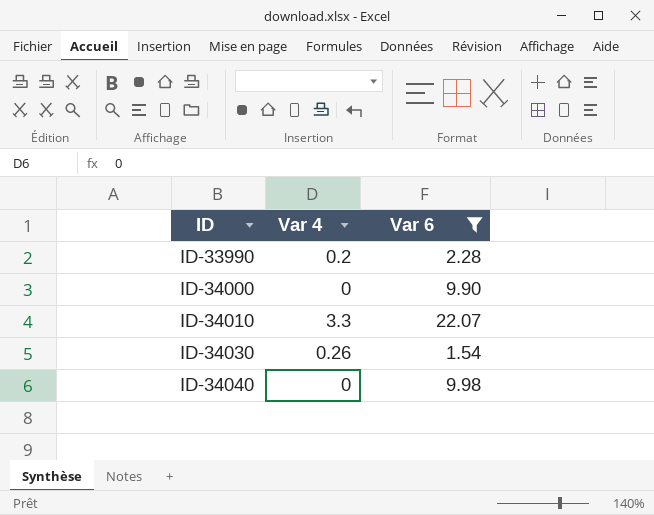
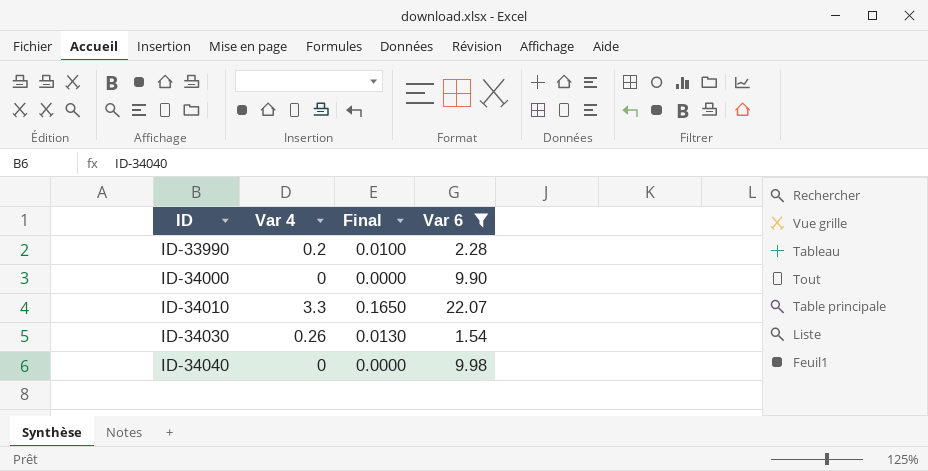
column Final | formula: none -> [Var 4] * 0.05

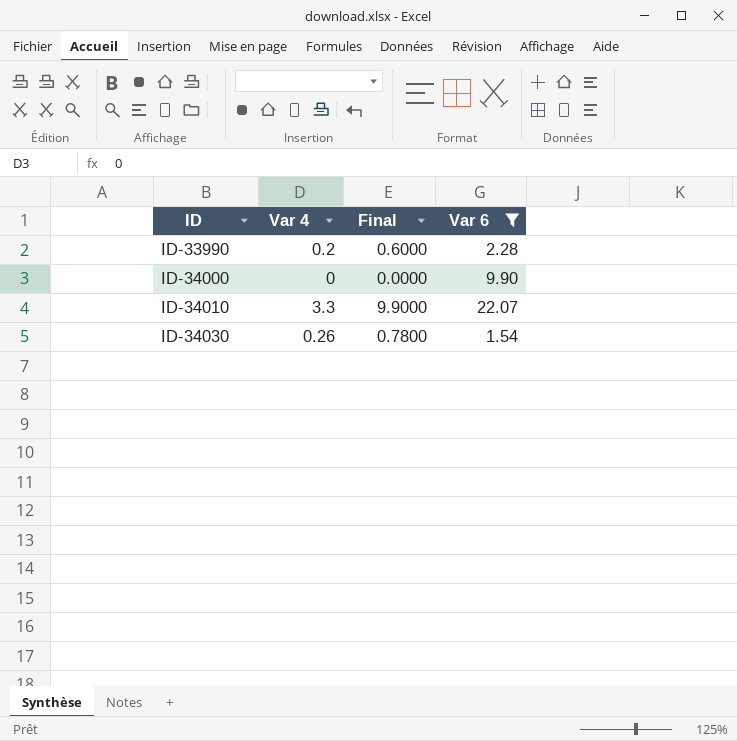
column Final | formula: [Var 4] * 0.05 -> [Var 4] * 3
row ID-34040: 0 | 0.0000 | 9.98 -> none

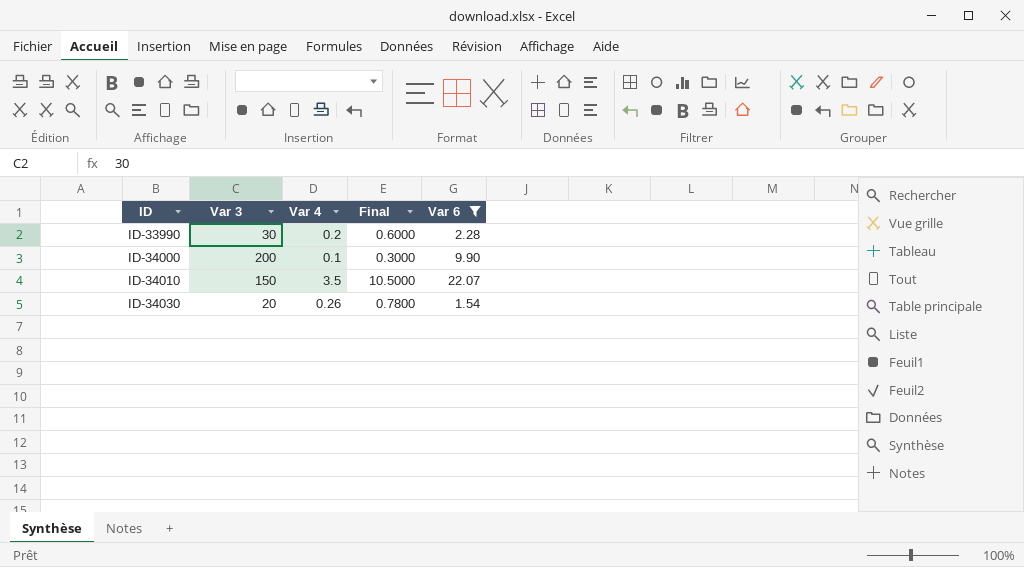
column Var 3 | position: none -> 2
ID-34000 | Var 4: 0 -> 0.1
ID-34000 | Final: 0.0000 -> 0.3000
ID-34010 | Var 4: 3.3 -> 3.5
ID-34010 | Final: 9.9000 -> 10.5000

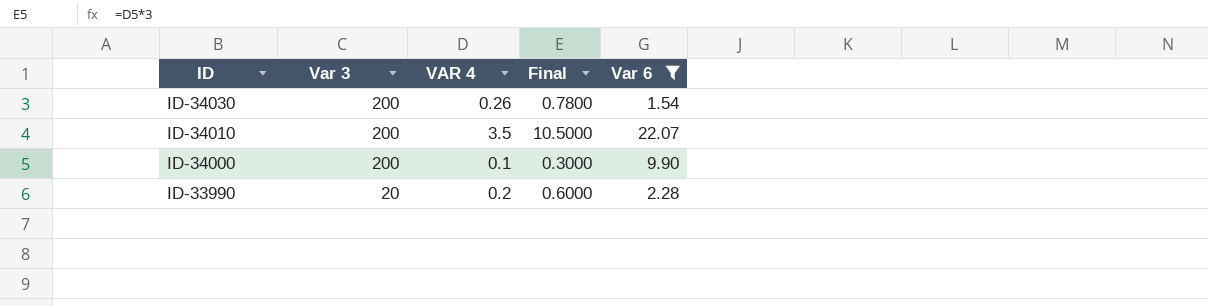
row order: ID ascending -> ID descending
column name: Var 4 -> VAR 4
ID-34030 | Var 3: 20 -> 200
ID-34010 | Var 3: 150 -> 200
ID-33990 | Var 3: 30 -> 20

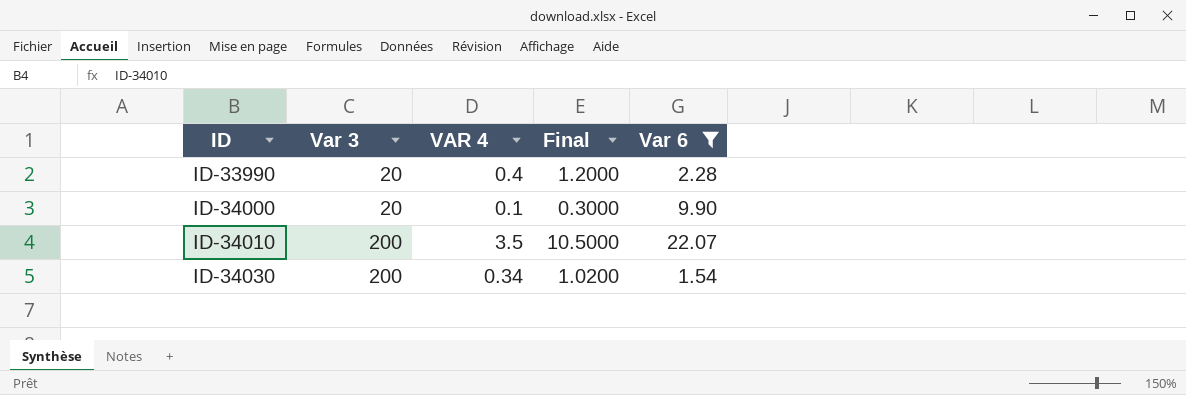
row order: ID descending -> ID ascending
ID-33990 | VAR 4: 0.2 -> 0.4
ID-33990 | Final: 0.6000 -> 1.2000
ID-34000 | Var 3: 200 -> 20
ID-34030 | VAR 4: 0.26 -> 0.34
ID-34030 | Final: 0.7800 -> 1.0200

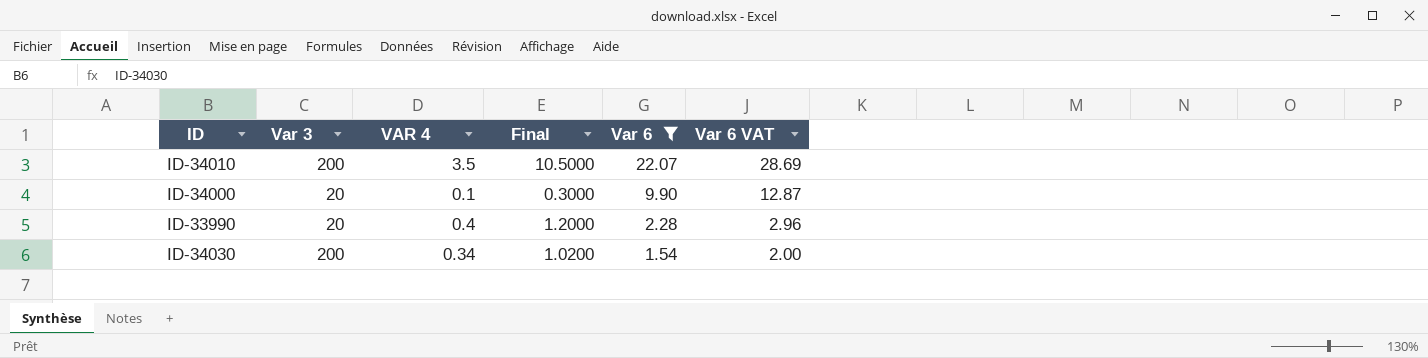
row order: ID ascending -> Var 6 descending
column Var 6 VAT | formula: none -> [Var 6] * 1.3

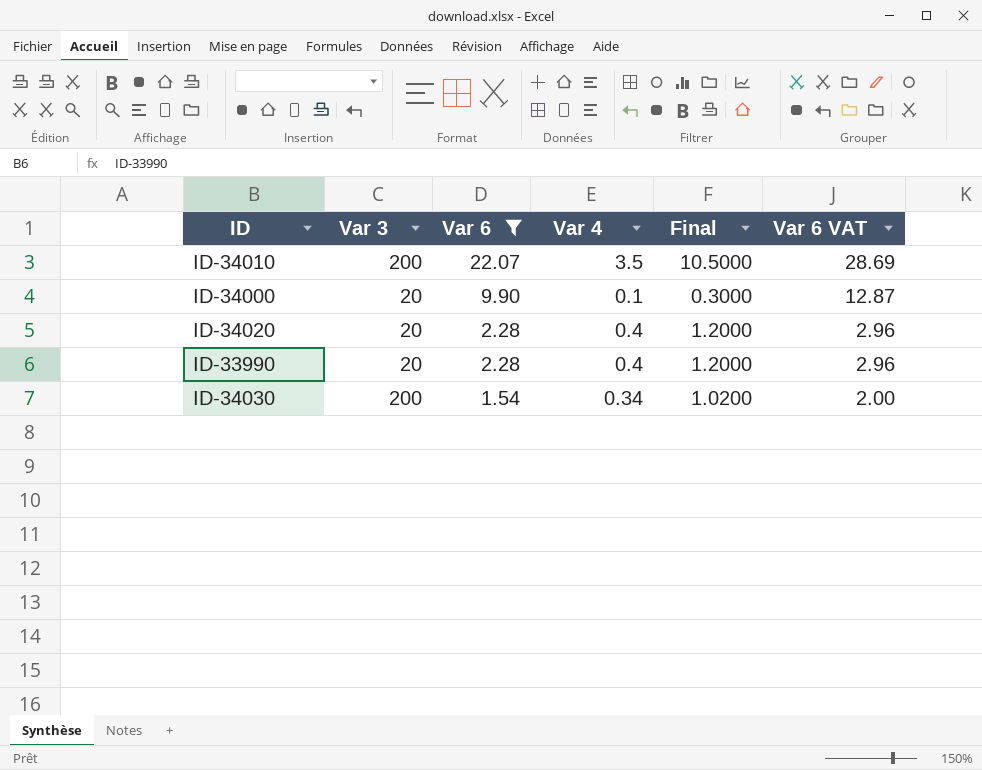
column Var 6 | position: 5 -> 3
column name: VAR 4 -> Var 4
row ID-34020: none -> 20 | 2.28 | 0.4 | 1.2000 | 2.96

